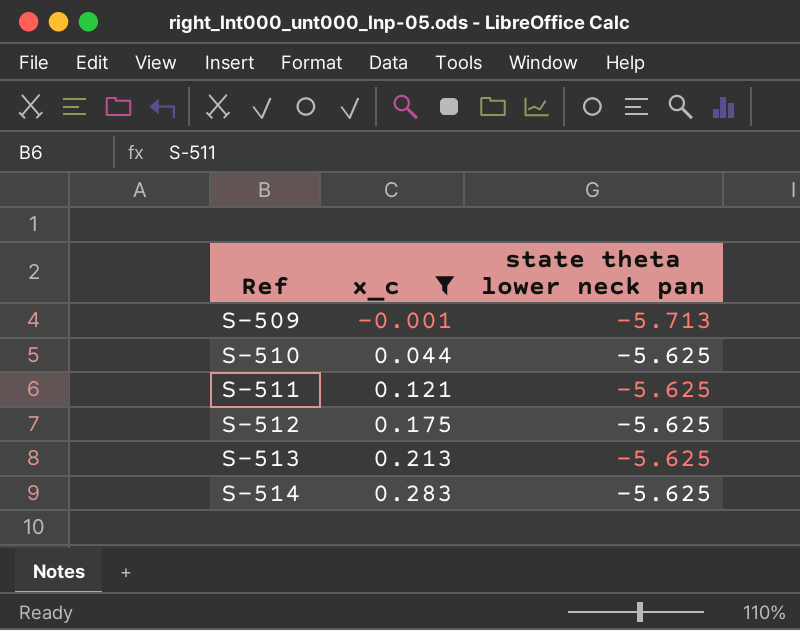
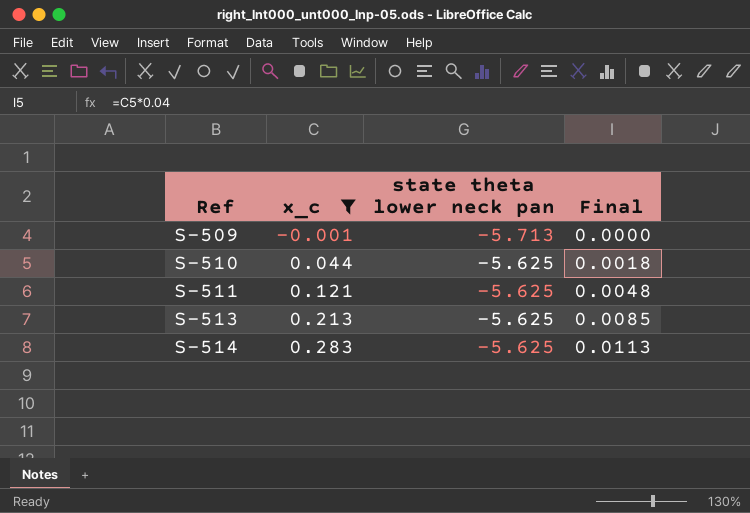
column Final | formula: none -> [x_c] * 0.04
row S-512: 0.175 | -5.625 -> none

